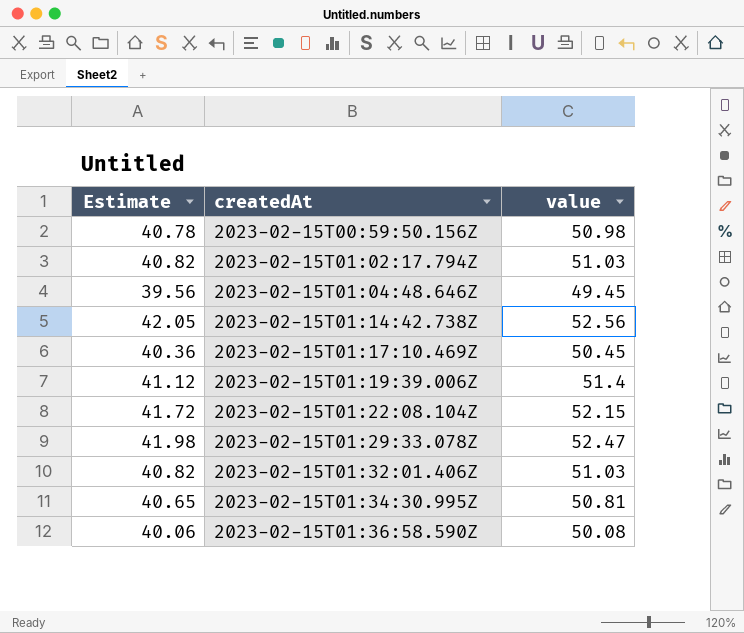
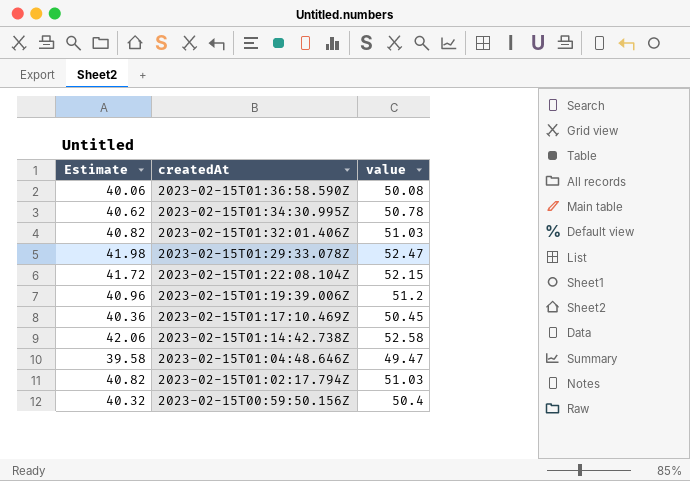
row order: createdAt ascending -> createdAt descending
2023-02-15T01:34:30.995Z | Estimate: 40.65 -> 40.62
2023-02-15T01:34:30.995Z | value: 50.81 -> 50.78
2023-02-15T01:19:39.006Z | Estimate: 41.12 -> 40.96
2023-02-15T01:19:39.006Z | value: 51.4 -> 51.2
2023-02-15T01:14:42.738Z | Estimate: 42.05 -> 42.06
2023-02-15T01:14:42.738Z | value: 52.56 -> 52.58
2023-02-15T01:04:48.646Z | Estimate: 39.56 -> 39.58
2023-02-15T01:04:48.646Z | value: 49.45 -> 49.47
2023-02-15T00:59:50.156Z | Estimate: 40.78 -> 40.32
2023-02-15T00:59:50.156Z | value: 50.98 -> 50.4

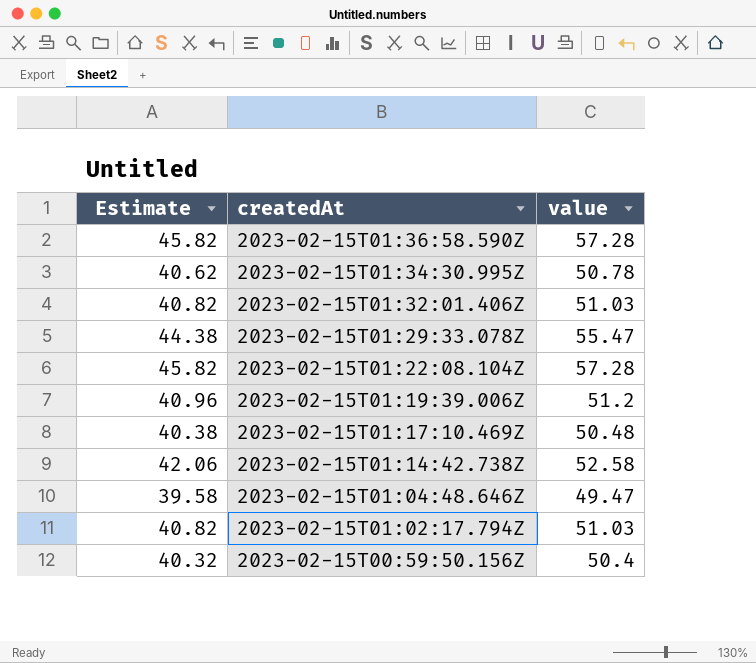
2023-02-15T01:36:58.590Z | Estimate: 40.06 -> 45.82
2023-02-15T01:36:58.590Z | value: 50.08 -> 57.28
2023-02-15T01:29:33.078Z | Estimate: 41.98 -> 44.38
2023-02-15T01:29:33.078Z | value: 52.47 -> 55.47
2023-02-15T01:22:08.104Z | Estimate: 41.72 -> 45.82
2023-02-15T01:22:08.104Z | value: 52.15 -> 57.28
2023-02-15T01:17:10.469Z | Estimate: 40.36 -> 40.38
2023-02-15T01:17:10.469Z | value: 50.45 -> 50.48

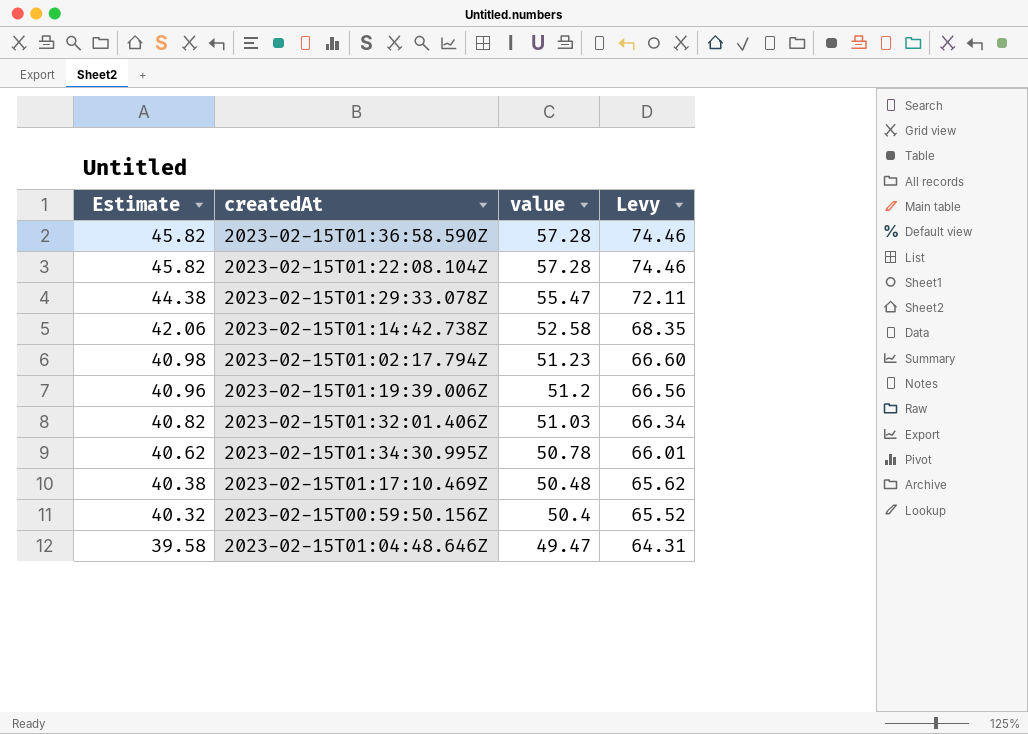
row order: createdAt descending -> Estimate descending
column Levy | formula: none -> [value] * 1.3
2023-02-15T01:02:17.794Z | Estimate: 40.82 -> 40.98
2023-02-15T01:02:17.794Z | value: 51.03 -> 51.23

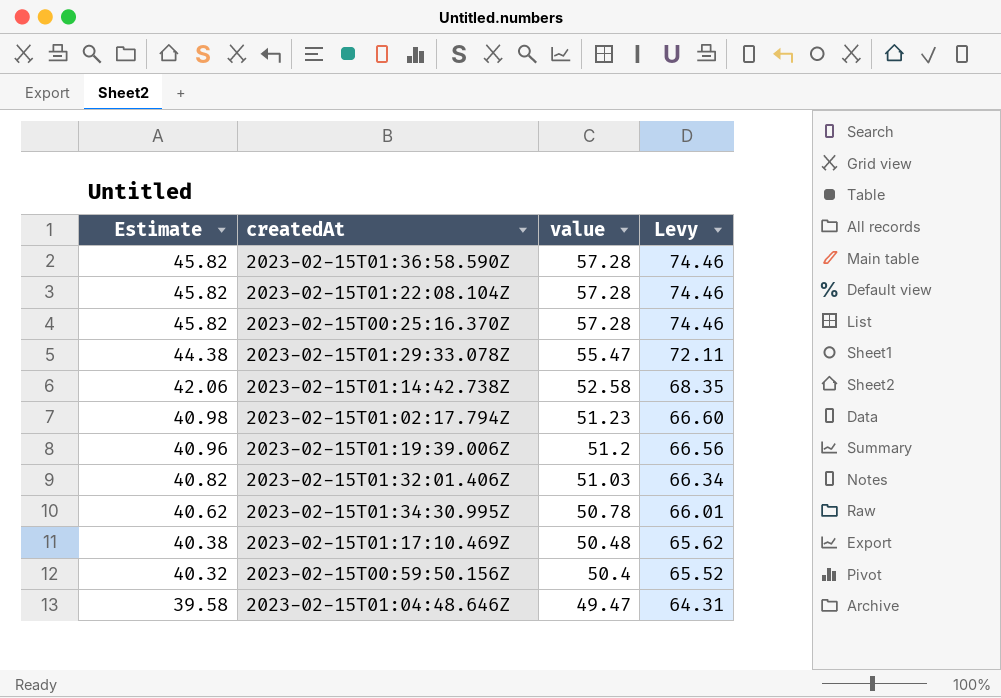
row 2023-02-15T00:25:16.370Z: none -> 45.82 | 57.28 | 74.46

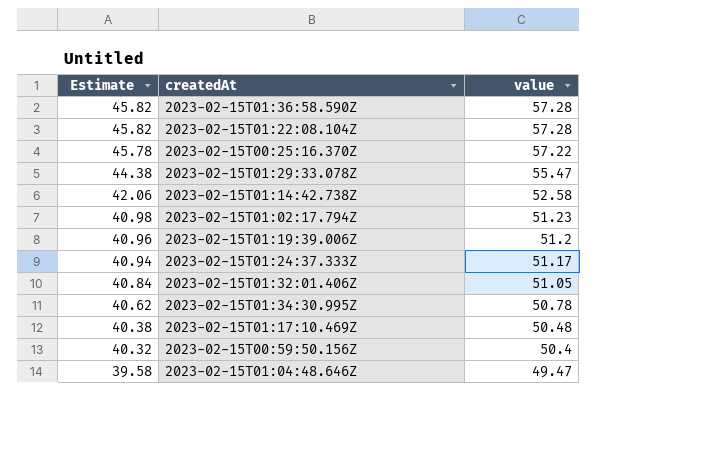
column Levy | formula: [value] * 1.3 -> none
2023-02-15T00:25:16.370Z | Estimate: 45.82 -> 45.78
2023-02-15T00:25:16.370Z | value: 57.28 -> 57.22
row 2023-02-15T01:24:37.333Z: none -> 40.94 | 51.17
2023-02-15T01:32:01.406Z | Estimate: 40.82 -> 40.84
2023-02-15T01:32:01.406Z | value: 51.03 -> 51.05

